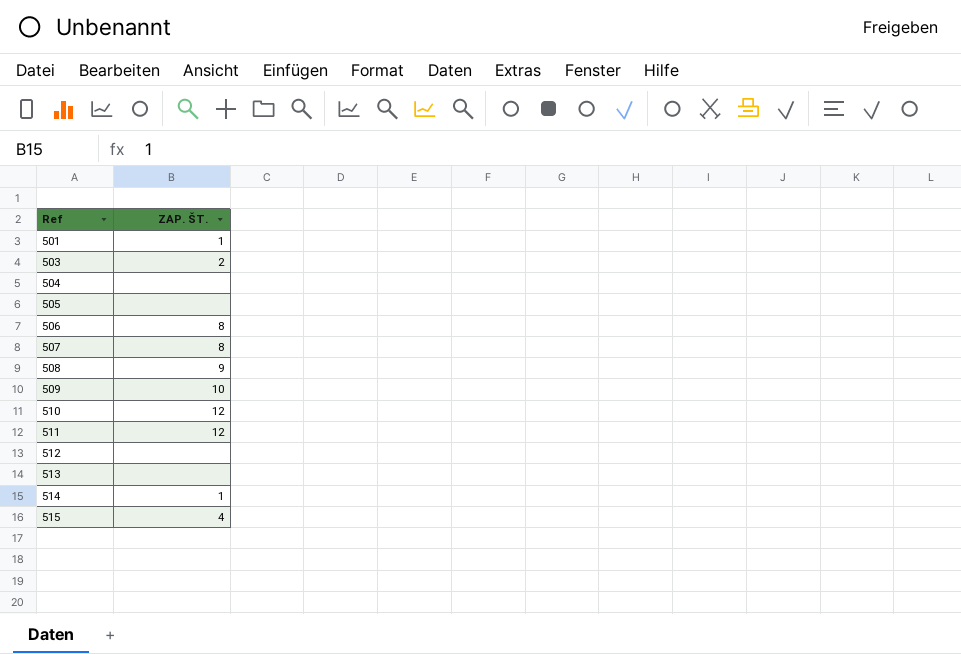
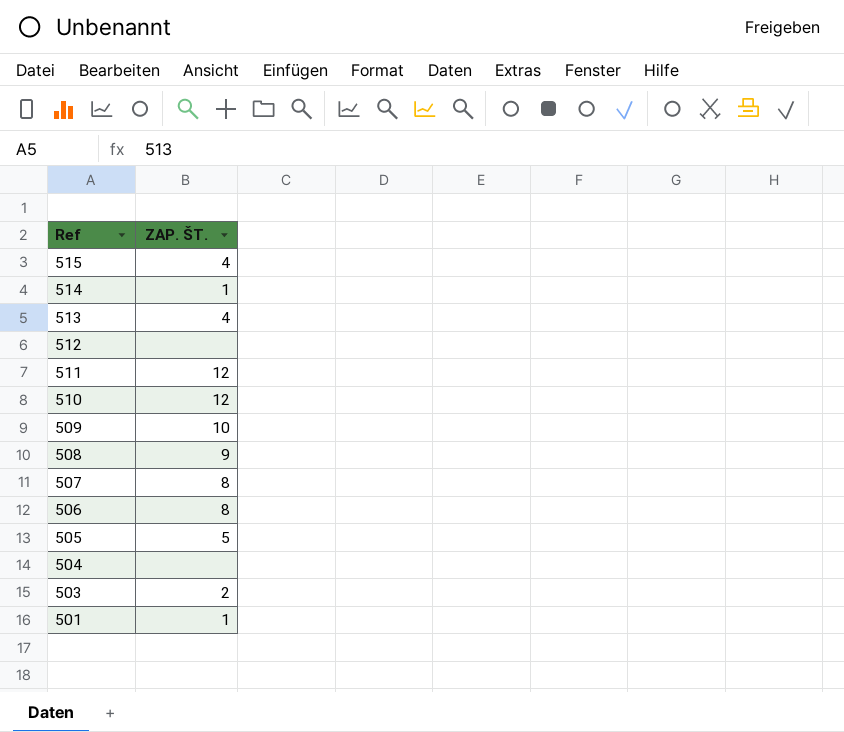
row order: Ref ascending -> Ref descending
513 | ZAP. ŠT.: none -> 4
505 | ZAP. ŠT.: none -> 5

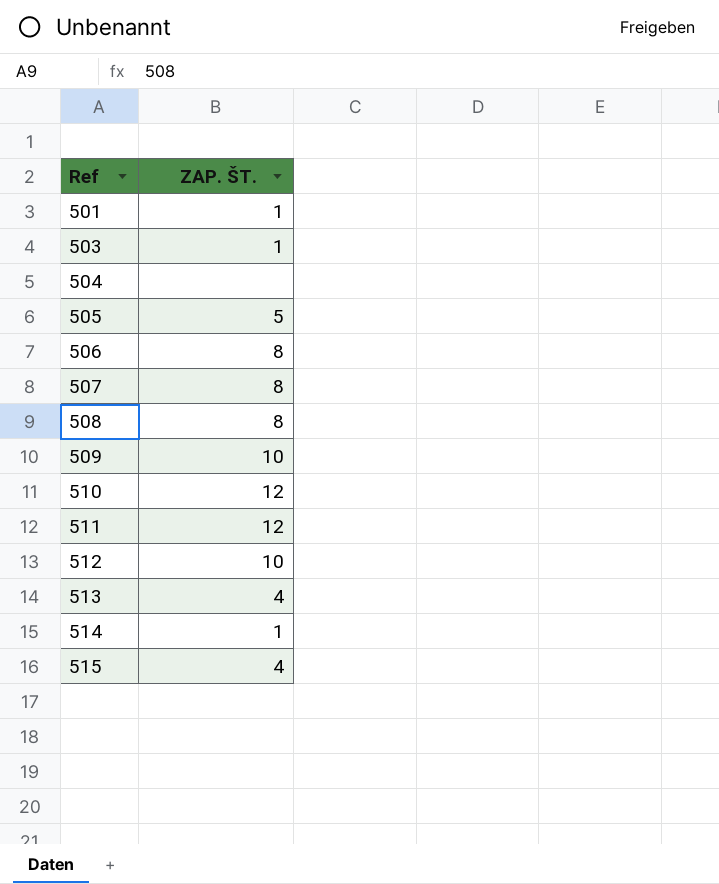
row order: Ref descending -> Ref ascending
503 | ZAP. ŠT.: 2 -> 1
508 | ZAP. ŠT.: 9 -> 8
512 | ZAP. ŠT.: none -> 10

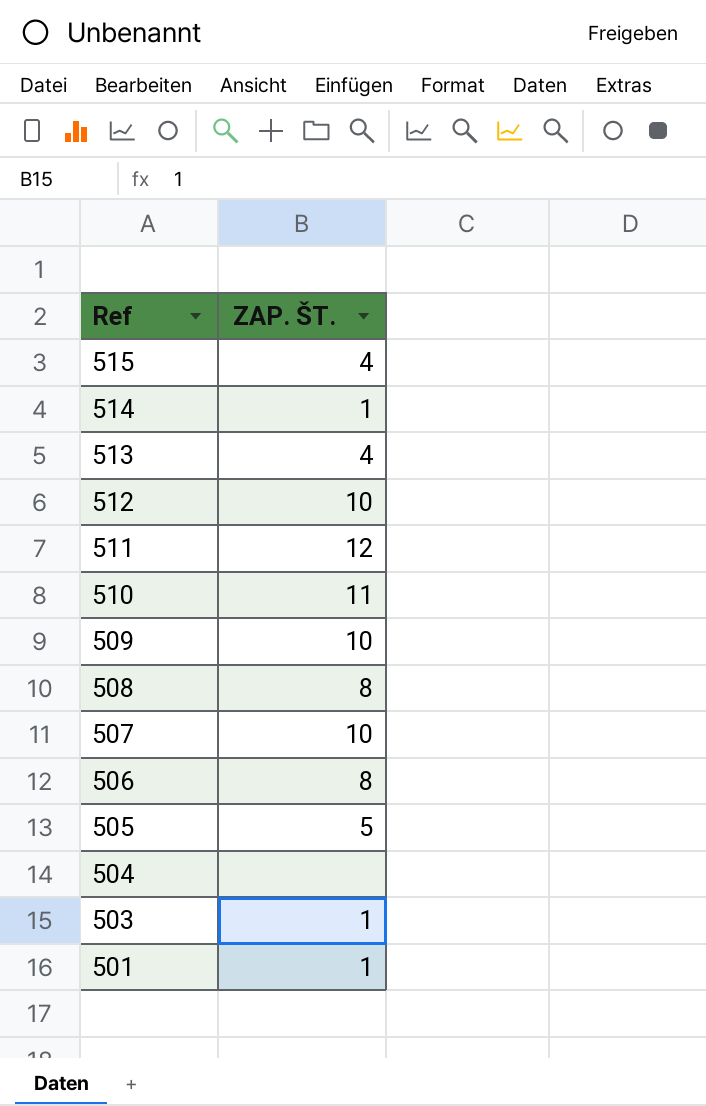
row order: Ref ascending -> Ref descending
510 | ZAP. ŠT.: 12 -> 11
507 | ZAP. ŠT.: 8 -> 10

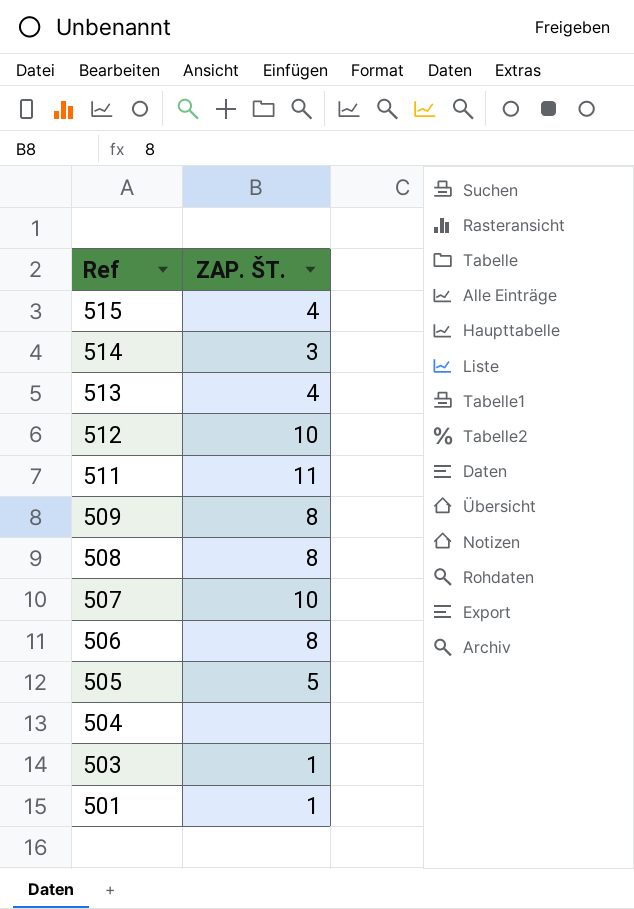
row 510: 11 -> none
514 | ZAP. ŠT.: 1 -> 3
511 | ZAP. ŠT.: 12 -> 11
509 | ZAP. ŠT.: 10 -> 8

